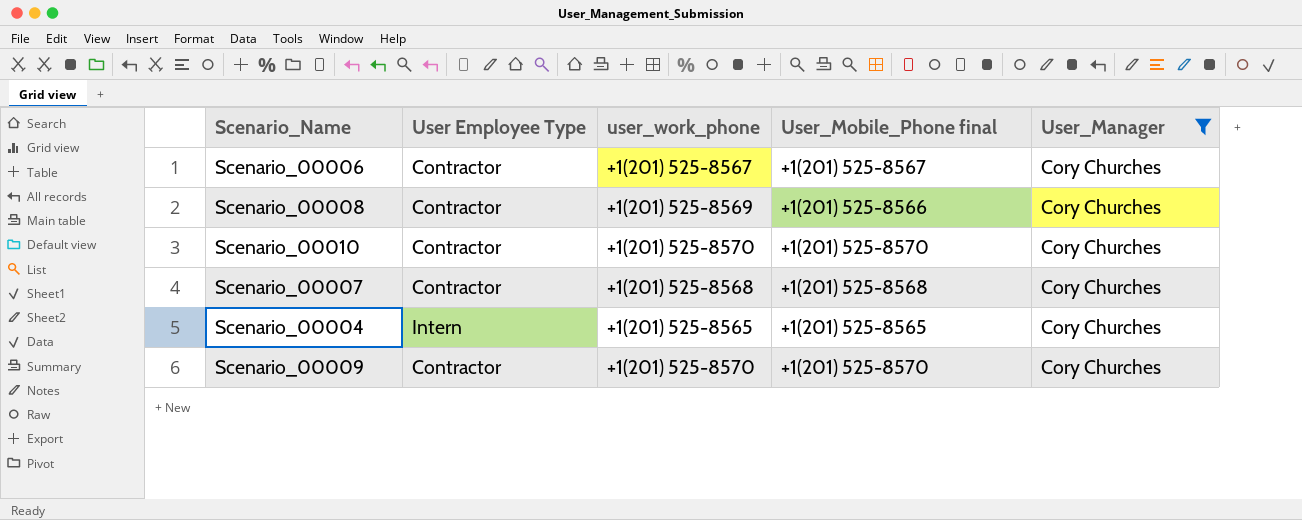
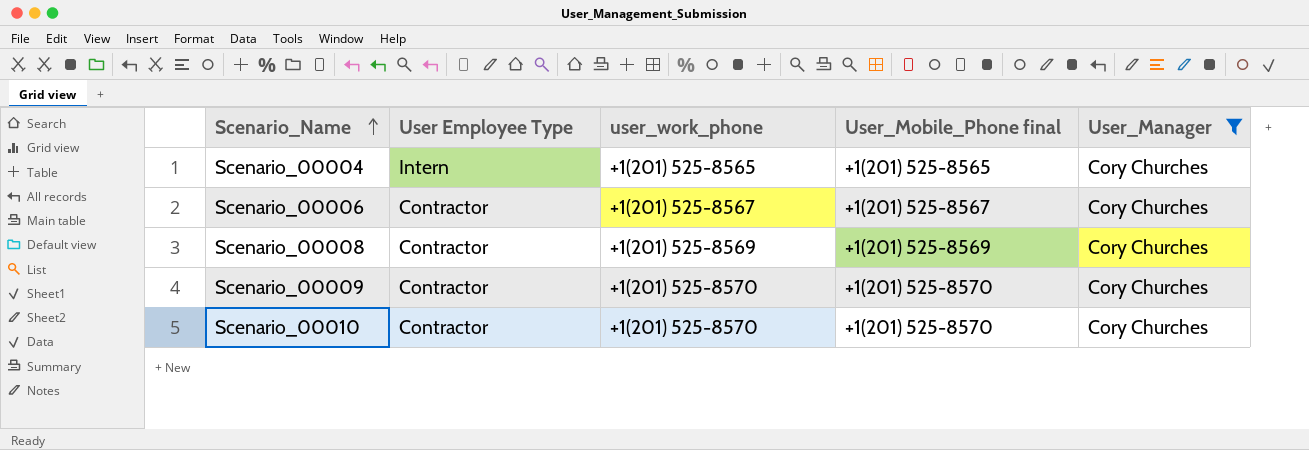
row order: none -> Scenario_Name ascending
row Scenario_00007: Contractor | +1(201) 525-8568 | +1(201) 525-8568 | Cory Churches -> none
Scenario_00008 | User_Mobile_Phone final: +1(201) 525-8566 -> +1(201) 525-8569

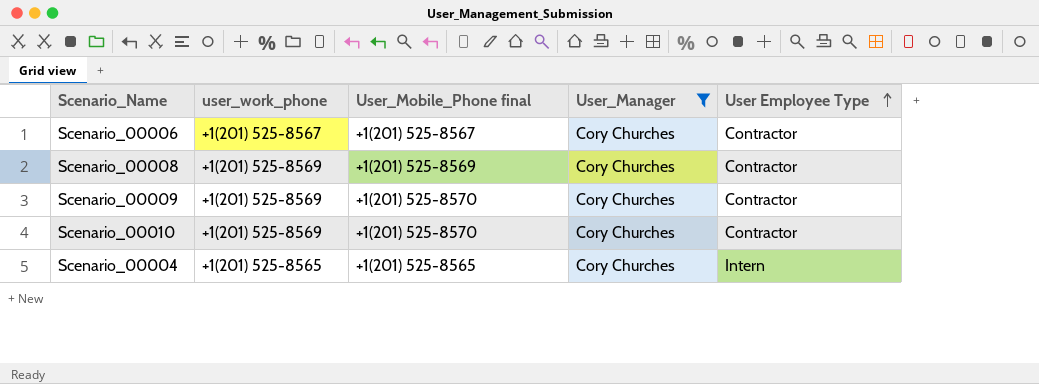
row order: Scenario_Name ascending -> User Employee Type ascending
column User Employee Type | position: 2 -> 5
Scenario_00009 | user_work_phone: +1(201) 525-8570 -> +1(201) 525-8569
Scenario_00010 | user_work_phone: +1(201) 525-8570 -> +1(201) 525-8569

